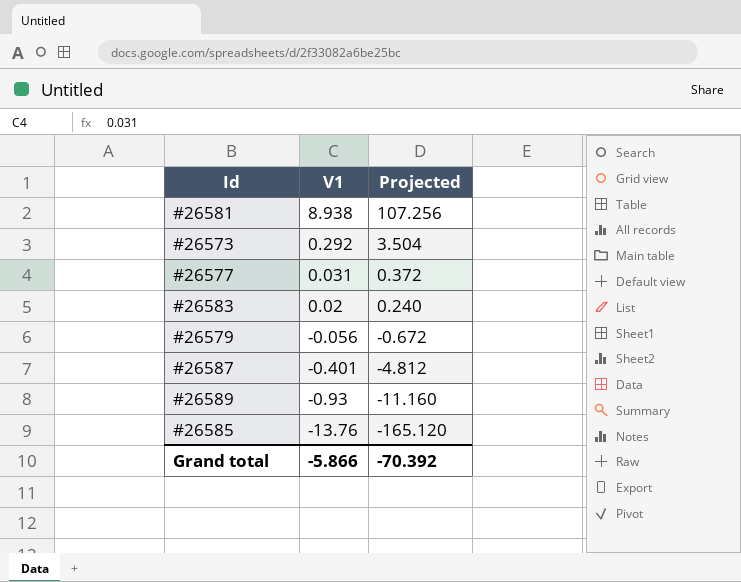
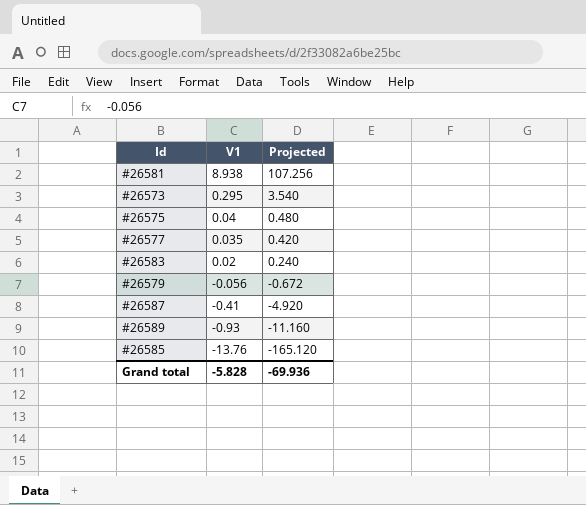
#26573 | V1: 0.292 -> 0.295
#26573 | Projected: 3.504 -> 3.540
row #26575: none -> 0.04 | 0.480
#26577 | V1: 0.031 -> 0.035
#26577 | Projected: 0.372 -> 0.420
#26587 | V1: -0.401 -> -0.41
#26587 | Projected: -4.812 -> -4.920
Grand total | V1: -5.866 -> -5.828
Grand total | Projected: -70.392 -> -69.936

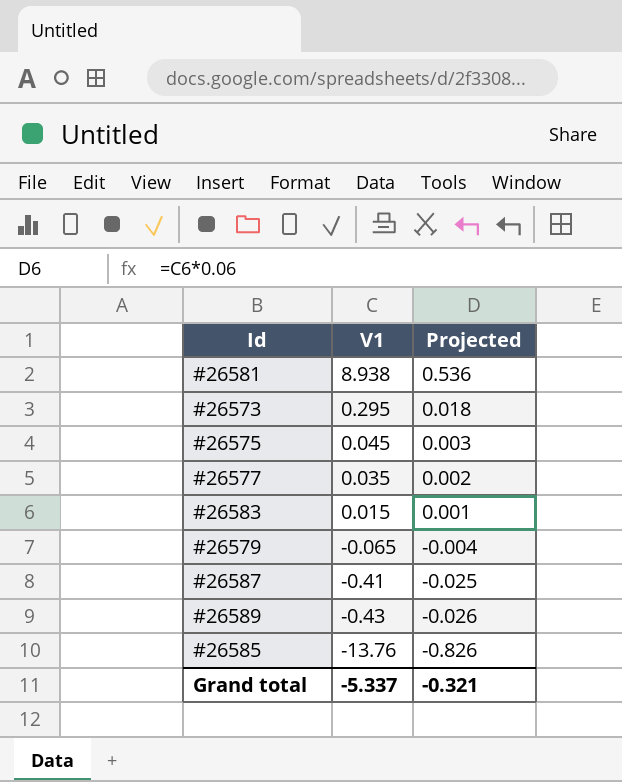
column Projected | formula: [V1] * 12 -> [V1] * 0.06
#26575 | V1: 0.04 -> 0.045
#26583 | V1: 0.02 -> 0.015
#26579 | V1: -0.056 -> -0.065
#26589 | V1: -0.93 -> -0.43
Grand total | V1: -5.828 -> -5.337
Grand total | Projected: -69.936 -> -0.321

